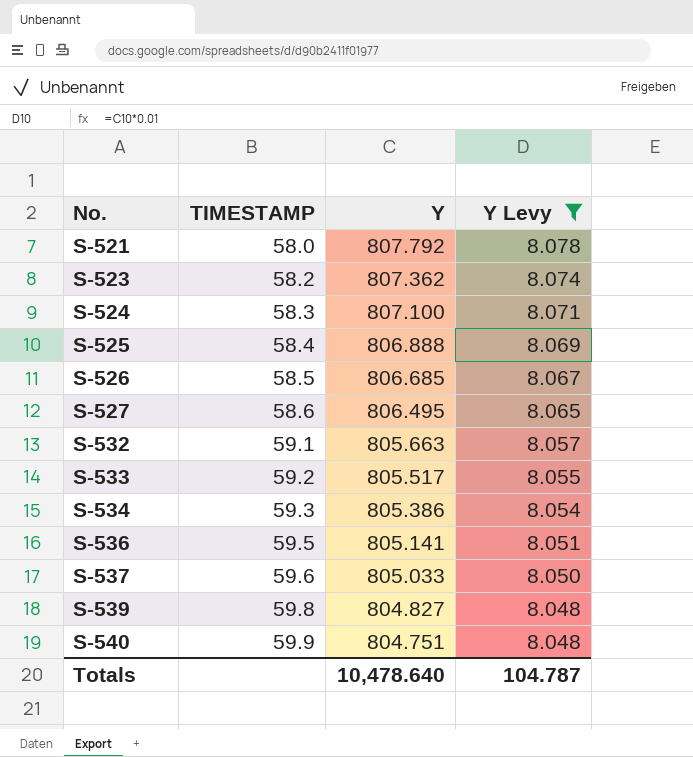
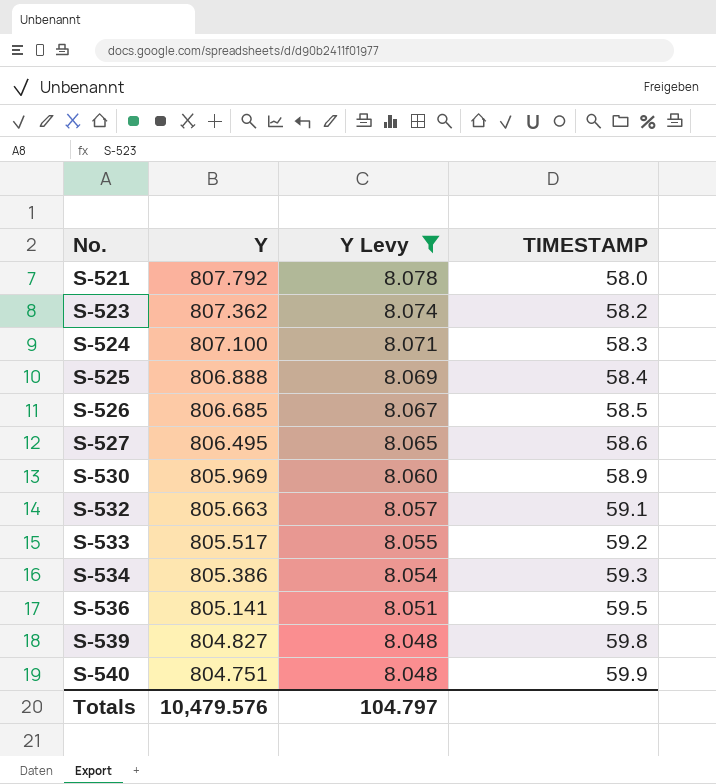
column TIMESTAMP | position: 2 -> 4
row S-537: 59.6 | 805.033 | 8.050 -> none
row S-530: none -> 805.969 | 8.060 | 58.9
Totals | Y: 10,478.640 -> 10,479.576
Totals | Y Levy: 104.787 -> 104.797

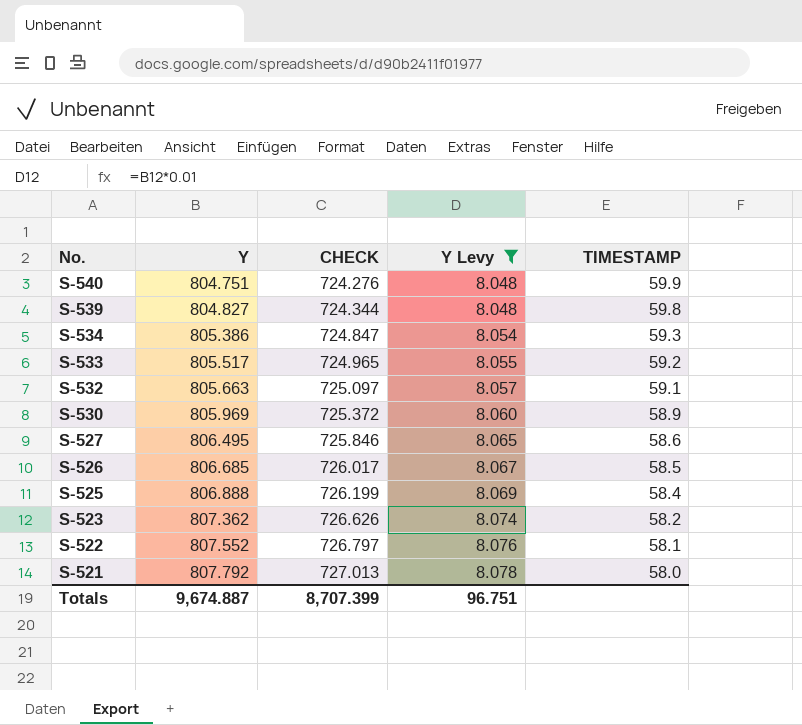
row order: No. ascending -> No. descending
column CHECK | formula: none -> [Y] * 0.9
row S-524: 807.100 | 8.071 | 58.3 -> none
row S-536: 805.141 | 8.051 | 59.5 -> none
row S-522: none -> 807.552 | 726.797 | 8.076 | 58.1
Totals | Y: 10,479.576 -> 9,674.887
Totals | Y Levy: 104.797 -> 96.751

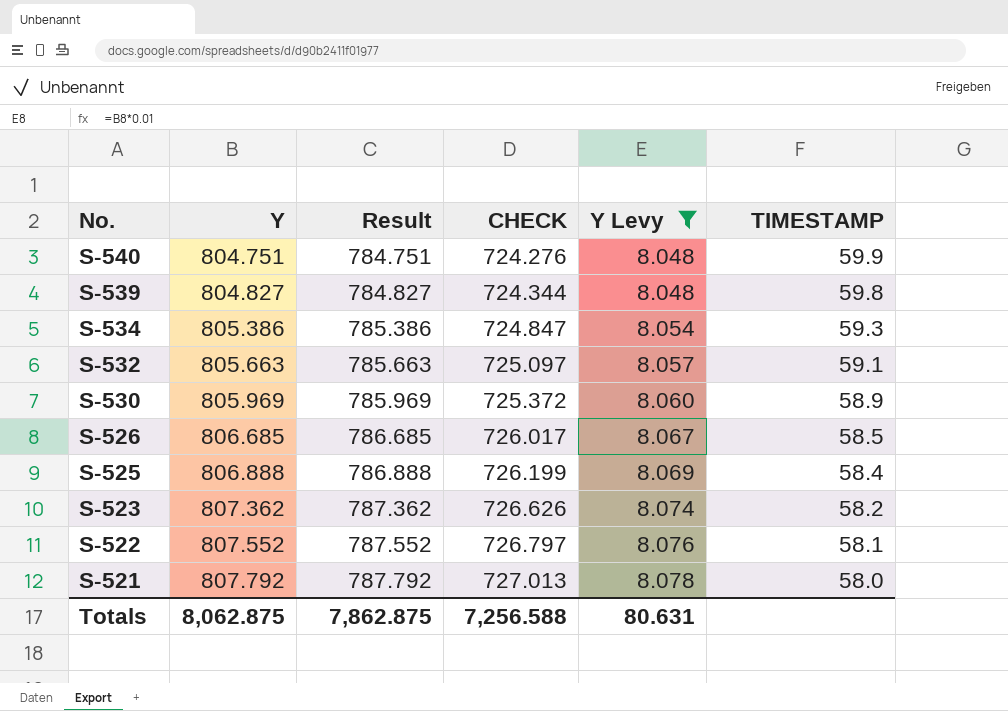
column Result | formula: none -> [Y] - 20
row S-533: 805.517 | 724.965 | 8.055 | 59.2 -> none
row S-527: 806.495 | 725.846 | 8.065 | 58.6 -> none
Totals | Y: 9,674.887 -> 8,062.875
Totals | CHECK: 8,707.399 -> 7,256.588
Totals | Y Levy: 96.751 -> 80.631

